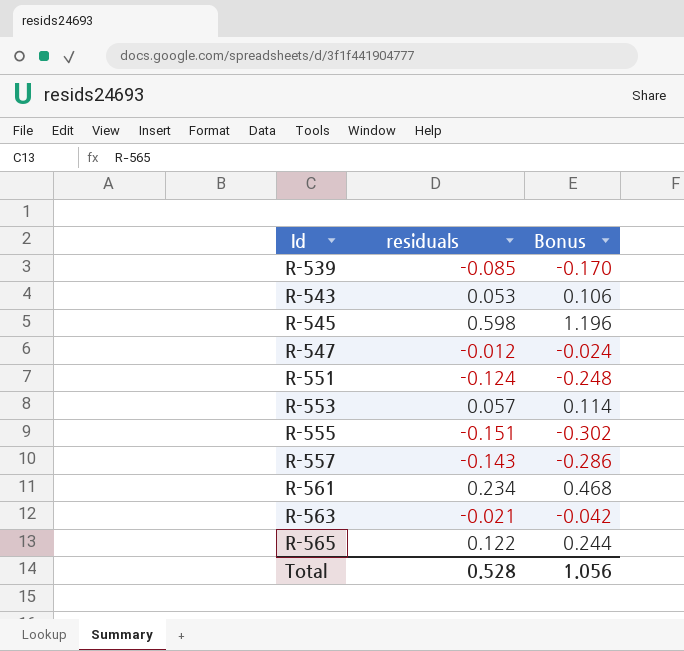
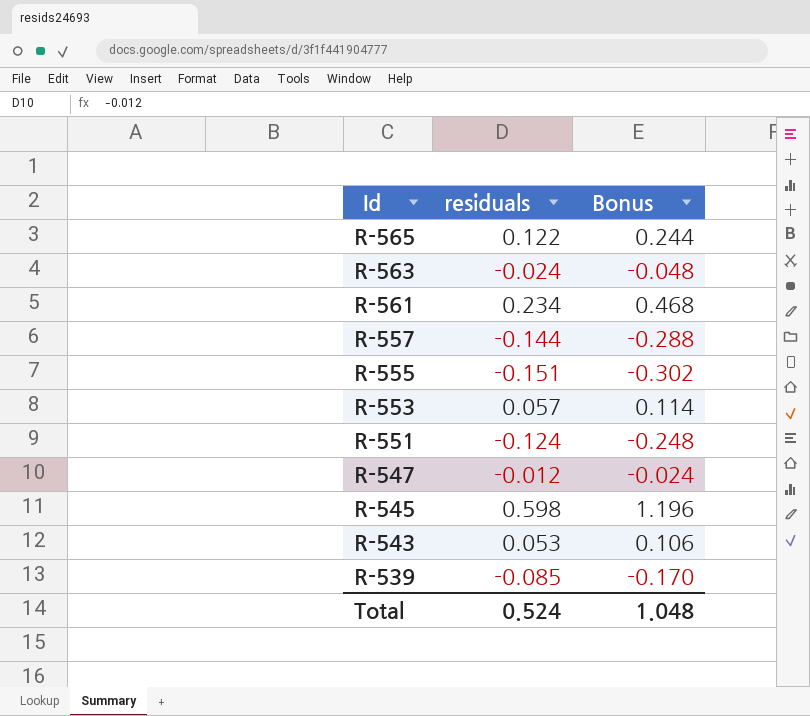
row order: Id ascending -> Id descending
R-563 | residuals: -0.021 -> -0.024
R-563 | Bonus: -0.042 -> -0.048
R-557 | residuals: -0.143 -> -0.144
R-557 | Bonus: -0.286 -> -0.288
Total | residuals: 0.528 -> 0.524
Total | Bonus: 1.056 -> 1.048

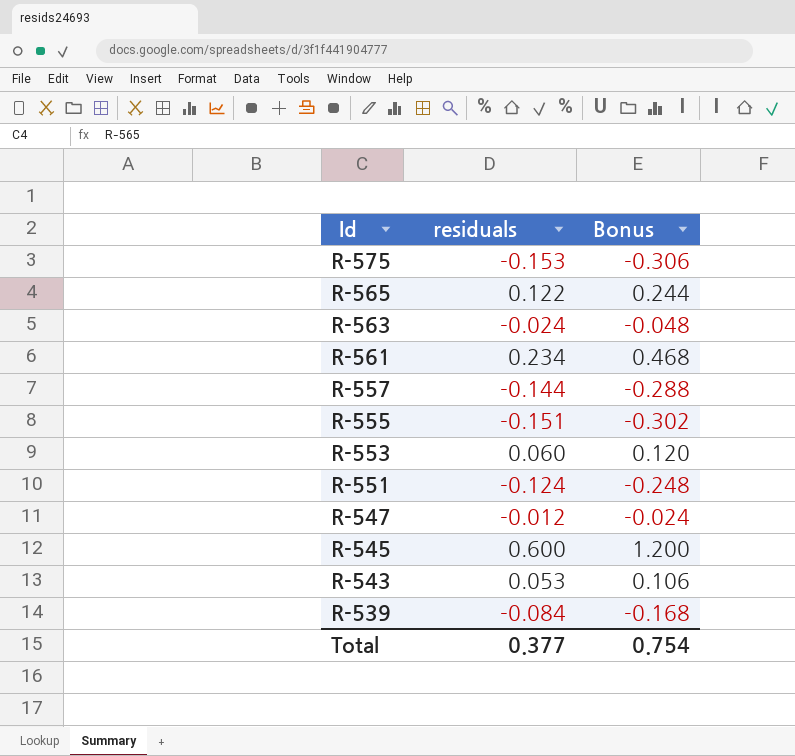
row R-575: none -> -0.153 | -0.306
R-553 | residuals: 0.057 -> 0.060
R-553 | Bonus: 0.114 -> 0.120
R-545 | residuals: 0.598 -> 0.600
R-545 | Bonus: 1.196 -> 1.200
R-539 | residuals: -0.085 -> -0.084
R-539 | Bonus: -0.170 -> -0.168
Total | residuals: 0.524 -> 0.377
Total | Bonus: 1.048 -> 0.754

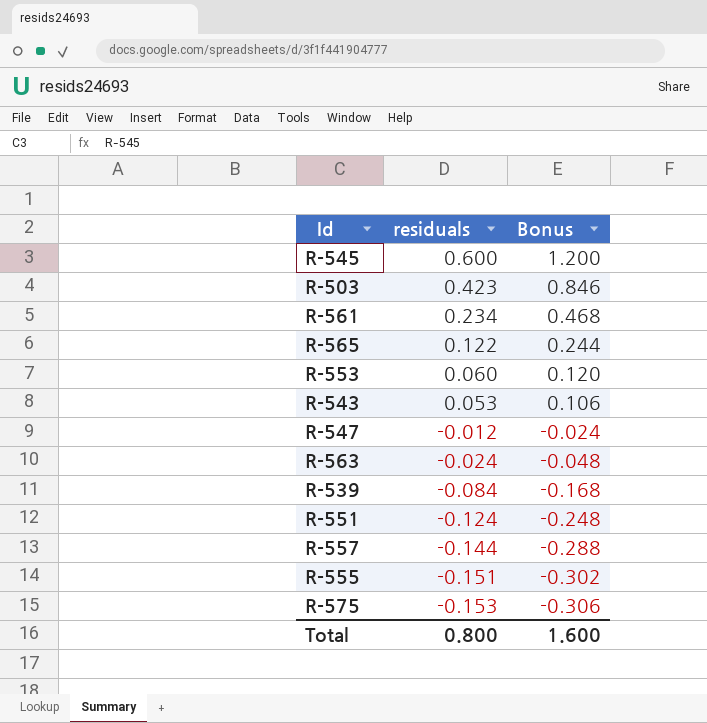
row order: Id descending -> residuals descending
row R-503: none -> 0.423 | 0.846
Total | residuals: 0.377 -> 0.800
Total | Bonus: 0.754 -> 1.600

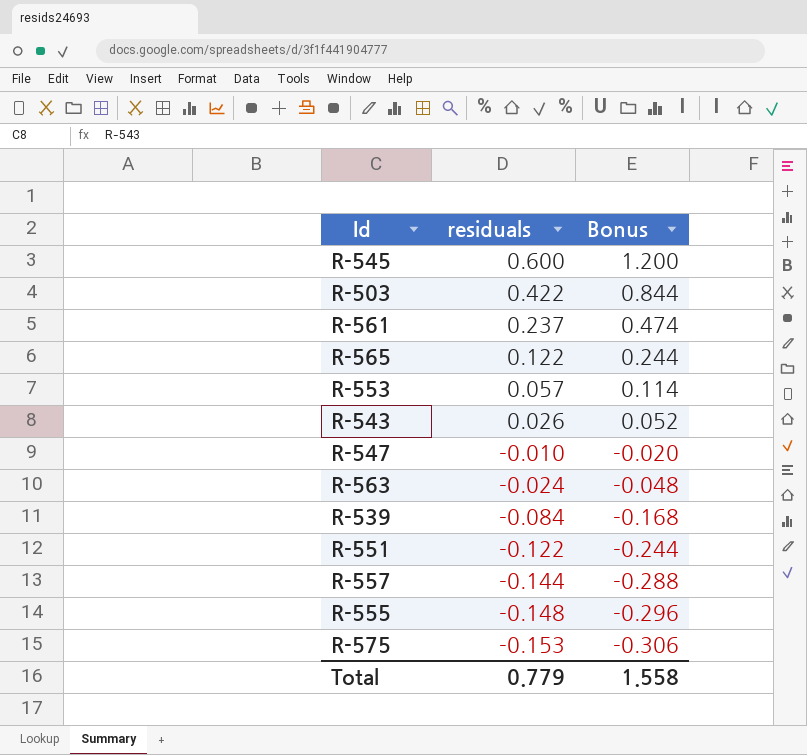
R-503 | residuals: 0.423 -> 0.422
R-503 | Bonus: 0.846 -> 0.844
R-561 | residuals: 0.234 -> 0.237
R-561 | Bonus: 0.468 -> 0.474
R-553 | residuals: 0.060 -> 0.057
R-553 | Bonus: 0.120 -> 0.114
R-543 | residuals: 0.053 -> 0.026
R-543 | Bonus: 0.106 -> 0.052
R-547 | residuals: -0.012 -> -0.010
R-547 | Bonus: -0.024 -> -0.020
R-551 | residuals: -0.124 -> -0.122
R-551 | Bonus: -0.248 -> -0.244
R-555 | residuals: -0.151 -> -0.148
R-555 | Bonus: -0.302 -> -0.296
Total | residuals: 0.800 -> 0.779
Total | Bonus: 1.600 -> 1.558

